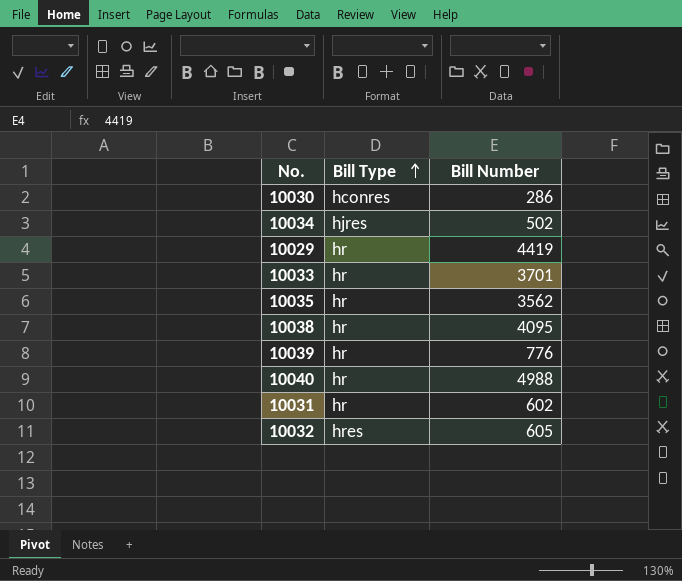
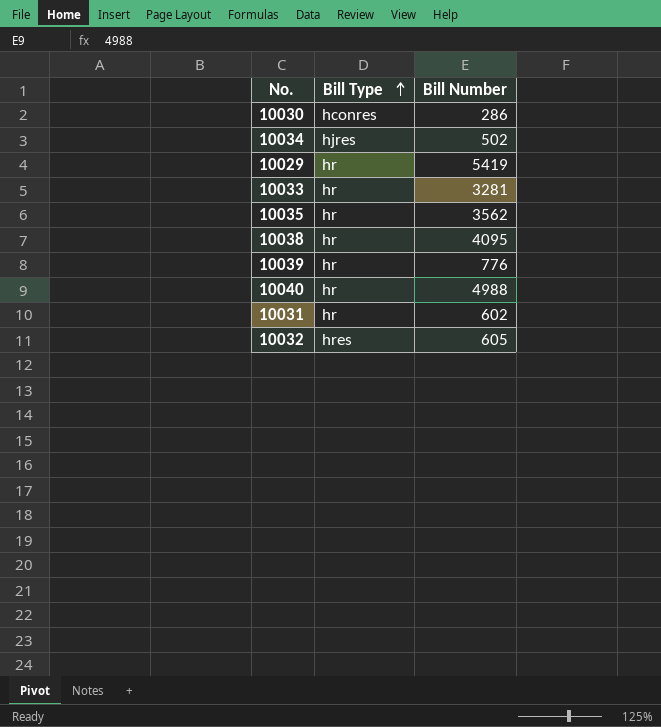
10029 | Bill Number: 4419 -> 5419
10033 | Bill Number: 3701 -> 3281

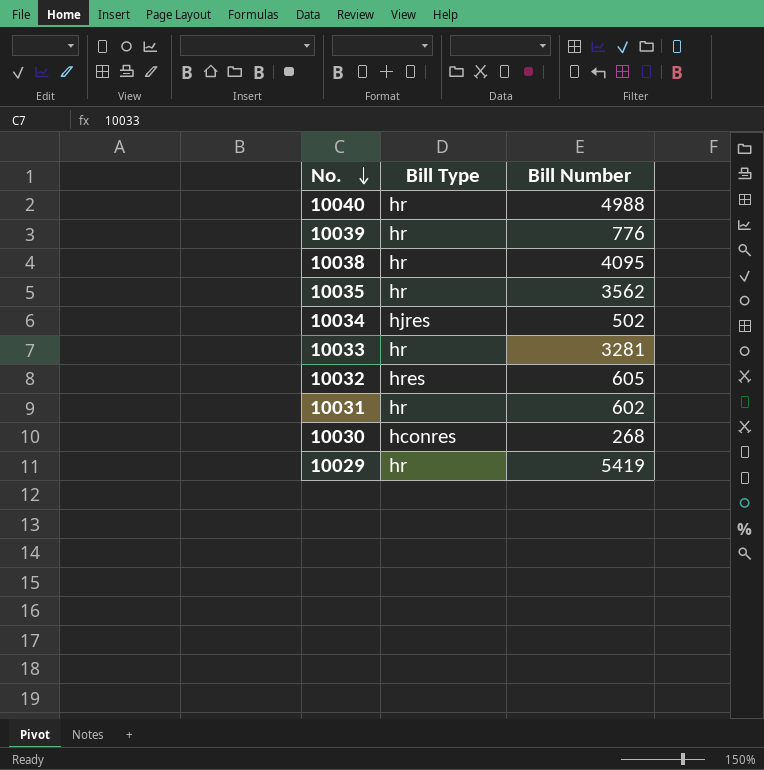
row order: Bill Type ascending -> No. descending
10030 | Bill Number: 286 -> 268

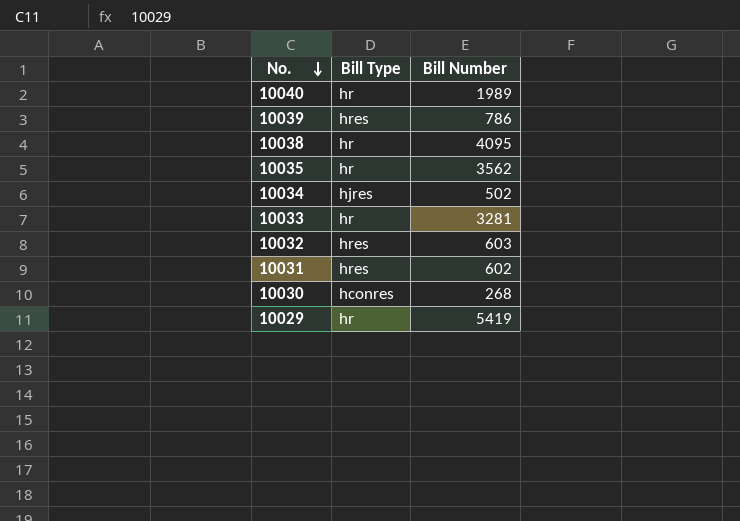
10040 | Bill Number: 4988 -> 1989
10039 | Bill Type: hr -> hres
10039 | Bill Number: 776 -> 786
10032 | Bill Number: 605 -> 603
10031 | Bill Type: hr -> hres

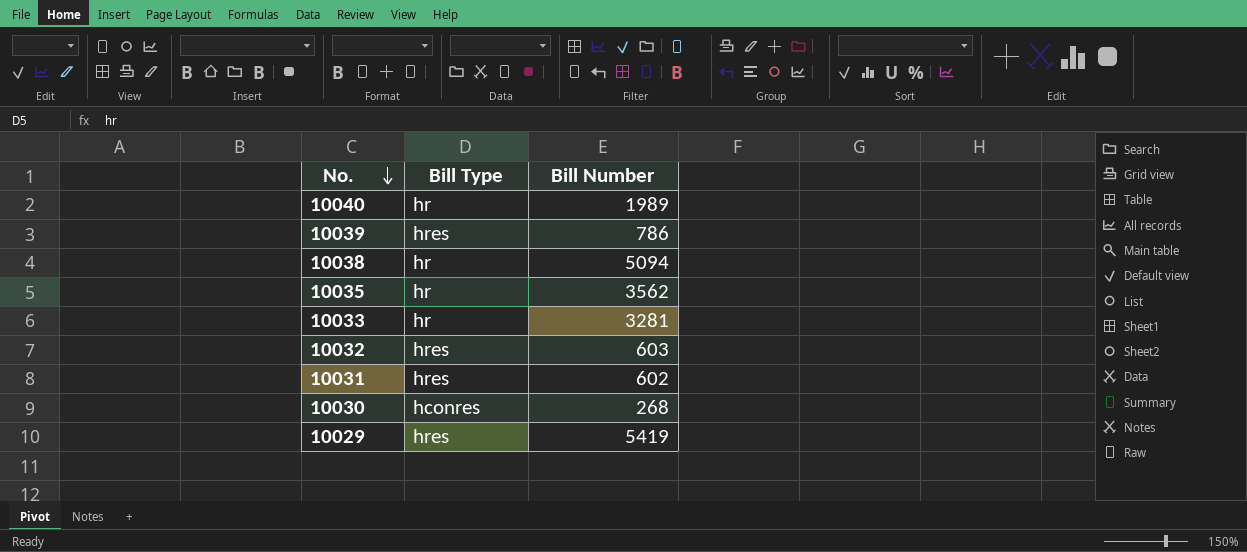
row 10034: hjres | 502 -> none
10038 | Bill Number: 4095 -> 5094
10029 | Bill Type: hr -> hres

